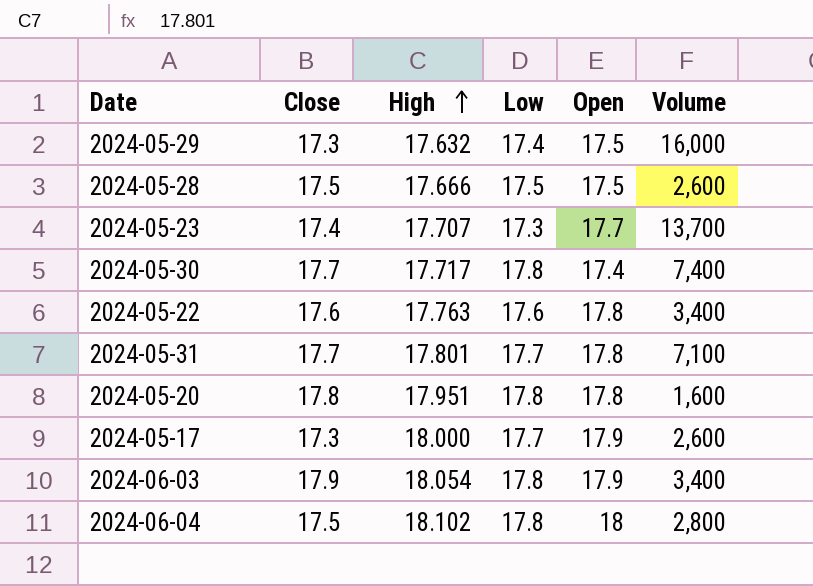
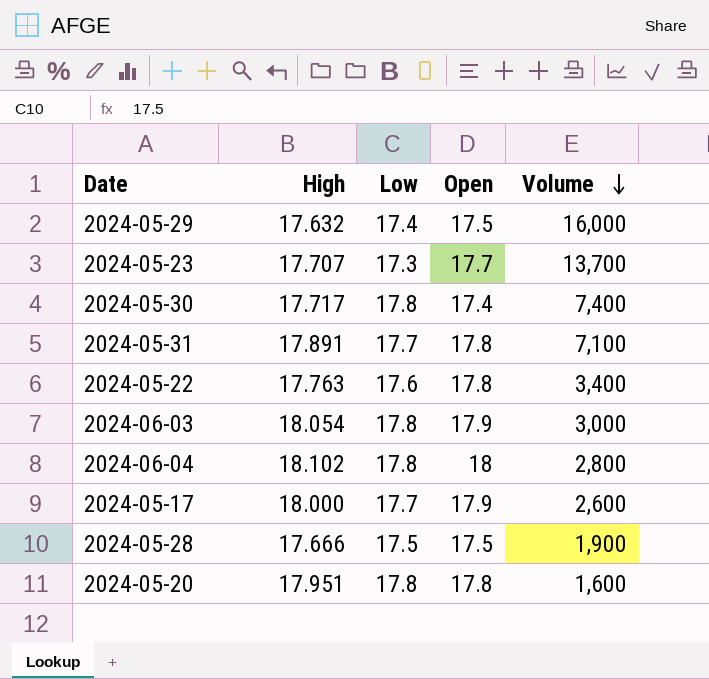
row order: High ascending -> Volume descending
column Close | position: 2 -> none
2024-05-31 | High: 17.801 -> 17.891
2024-06-03 | Volume: 3,400 -> 3,000
2024-05-28 | Volume: 2,600 -> 1,900

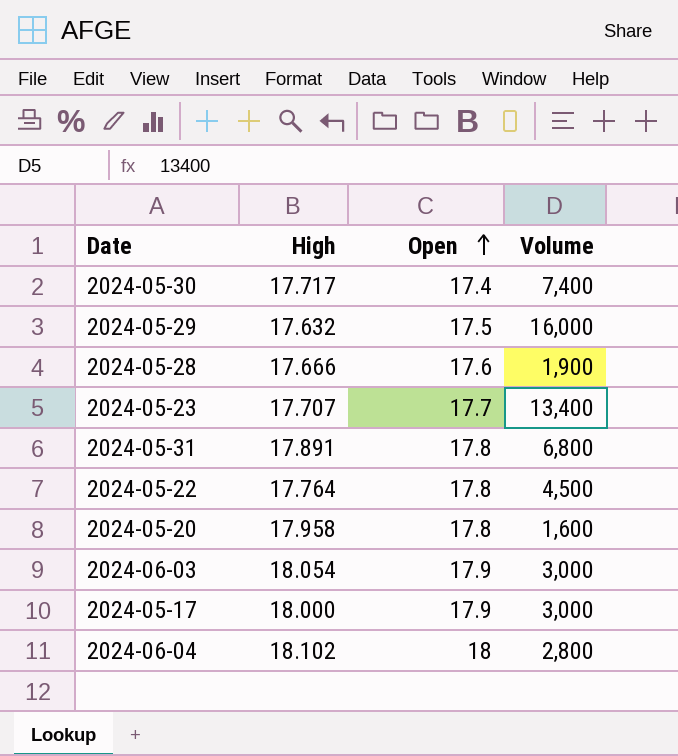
row order: Volume descending -> Open ascending
column Low | position: 3 -> none
2024-05-28 | Open: 17.5 -> 17.6
2024-05-23 | Volume: 13,700 -> 13,400
2024-05-31 | Volume: 7,100 -> 6,800
2024-05-22 | High: 17.763 -> 17.764
2024-05-22 | Volume: 3,400 -> 4,500
2024-05-20 | High: 17.951 -> 17.958
2024-05-17 | Volume: 2,600 -> 3,000

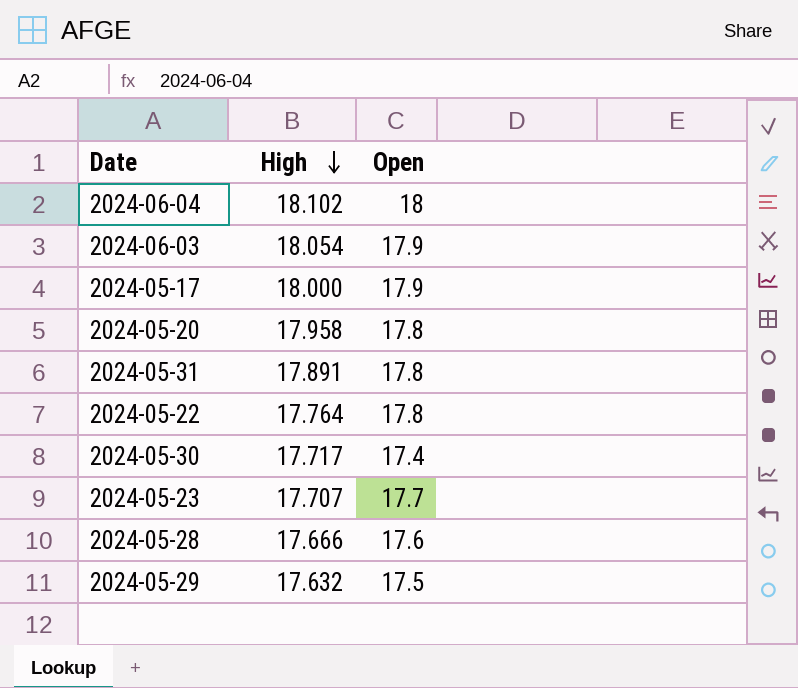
row order: Open ascending -> High descending
column Volume | position: 4 -> none

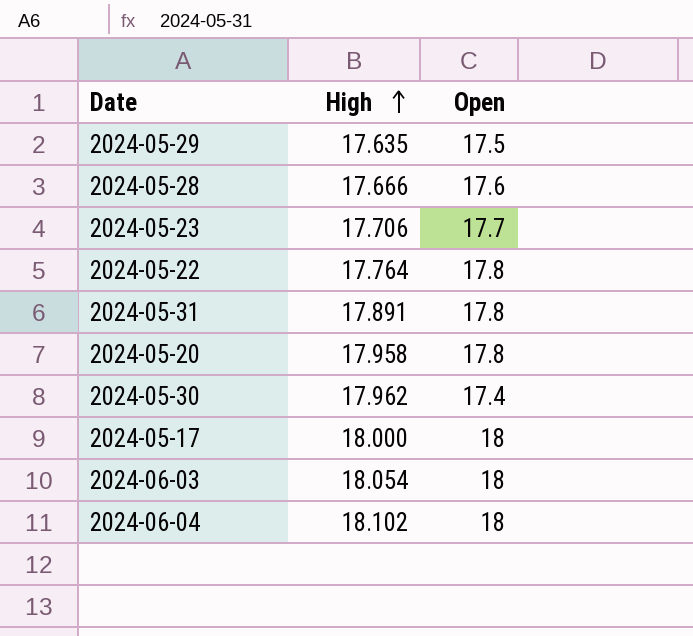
row order: High descending -> High ascending
2024-05-29 | High: 17.632 -> 17.635
2024-05-23 | High: 17.707 -> 17.706
2024-05-30 | High: 17.717 -> 17.962
2024-05-17 | Open: 17.9 -> 18
2024-06-03 | Open: 17.9 -> 18

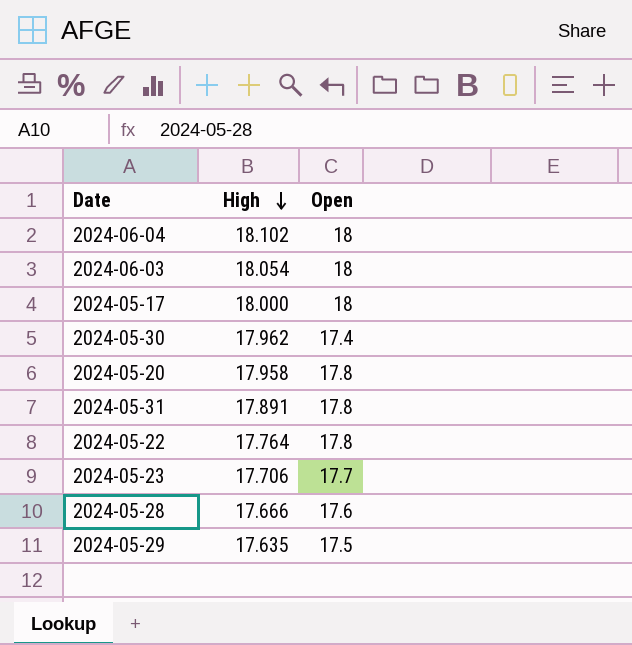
row order: High ascending -> High descending

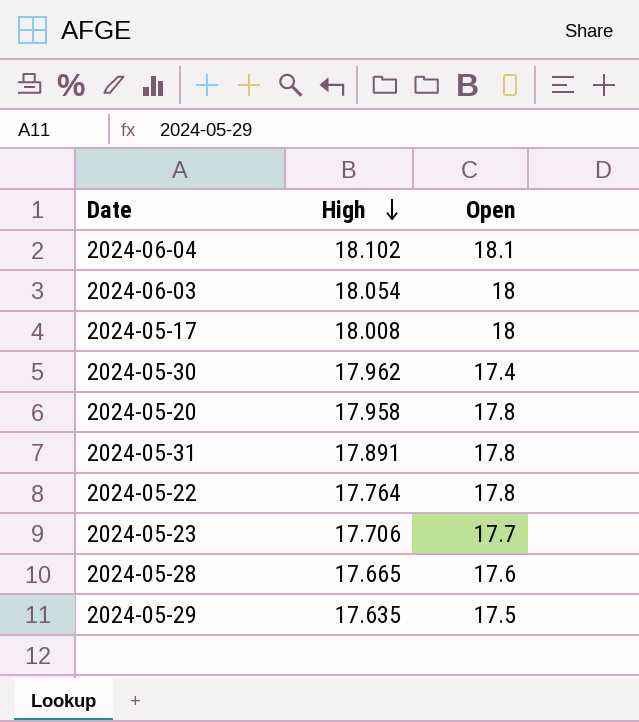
2024-06-04 | Open: 18 -> 18.1
2024-05-17 | High: 18.000 -> 18.008
2024-05-28 | High: 17.666 -> 17.665

